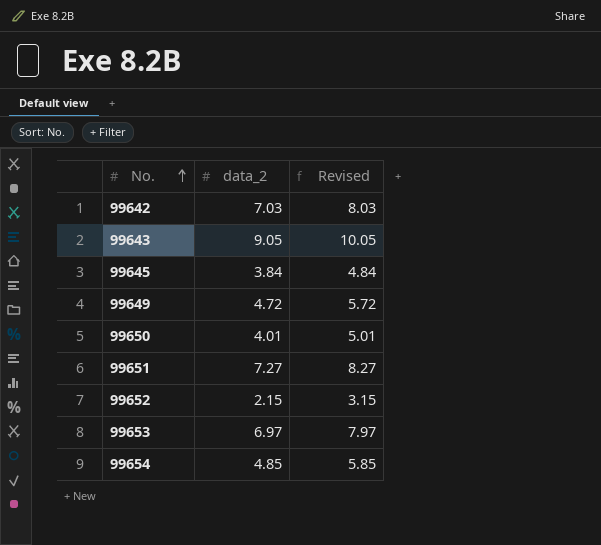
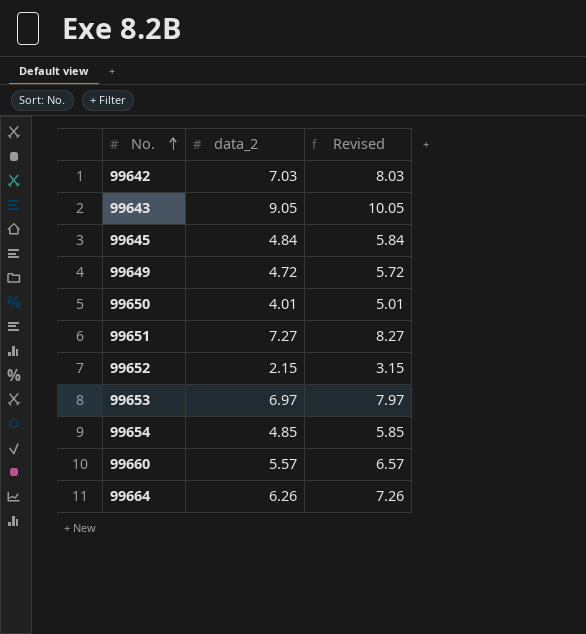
99645 | data_2: 3.84 -> 4.84
99645 | Revised: 4.84 -> 5.84
row 99660: none -> 5.57 | 6.57
row 99664: none -> 6.26 | 7.26

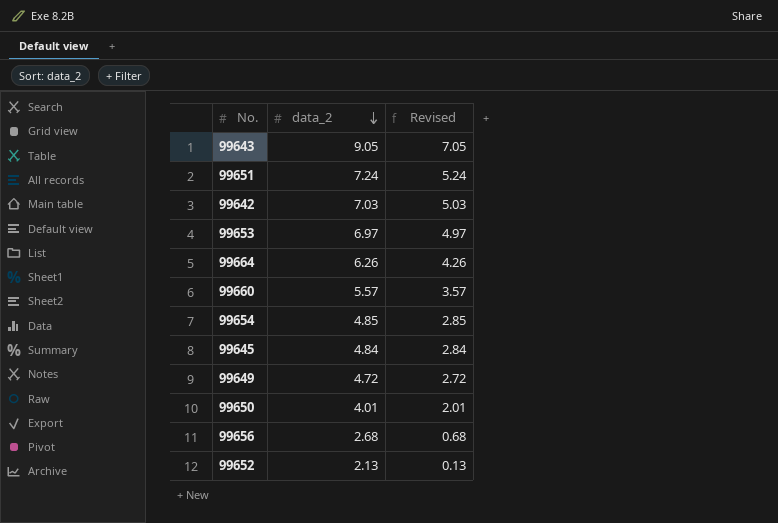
row order: No. ascending -> data_2 descending
column Revised | formula: [data_2] + 1 -> [data_2] - 2
99651 | data_2: 7.27 -> 7.24
row 99656: none -> 2.68 | 0.68
99652 | data_2: 2.15 -> 2.13

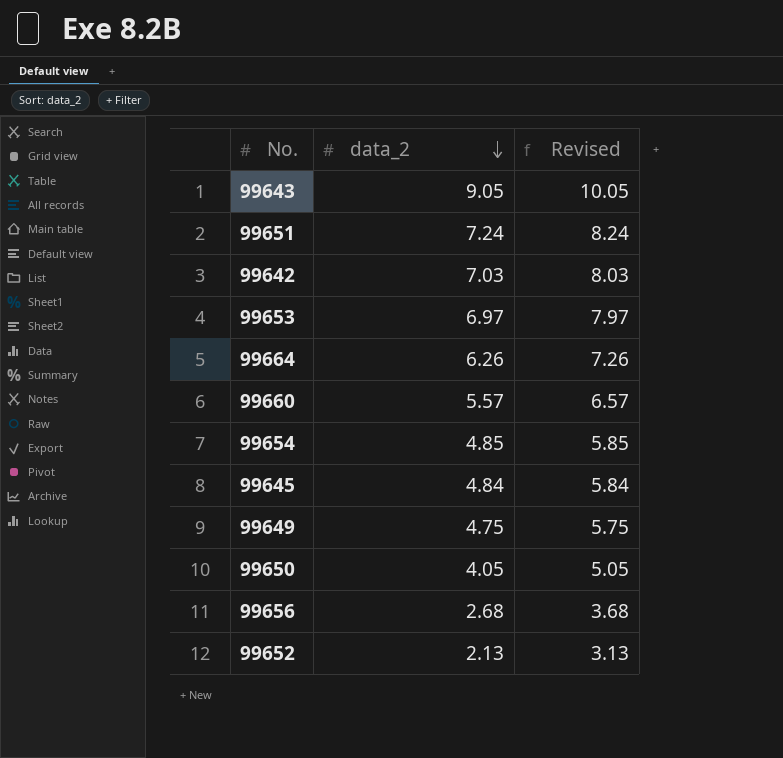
column Revised | formula: [data_2] - 2 -> [data_2] + 1
99649 | data_2: 4.72 -> 4.75
99650 | data_2: 4.01 -> 4.05

